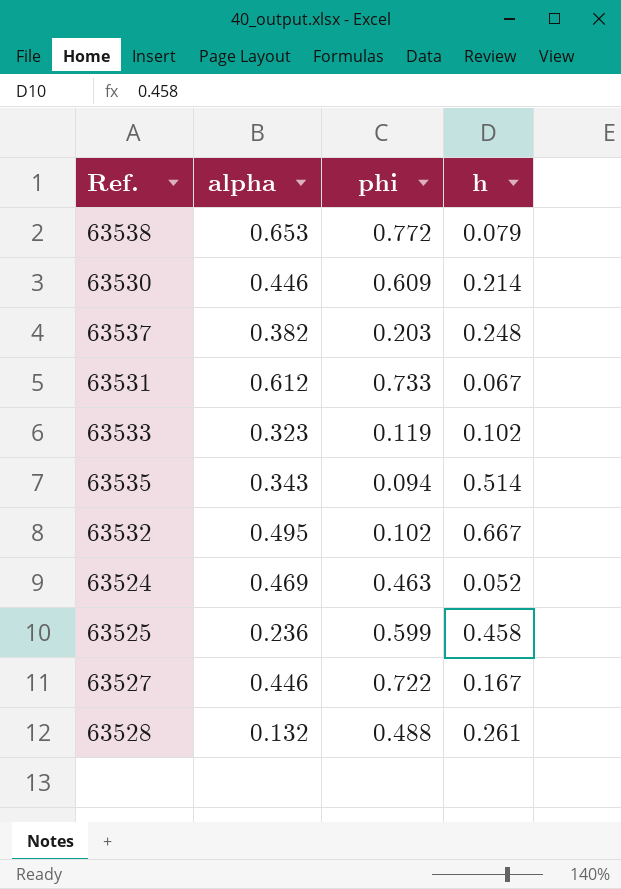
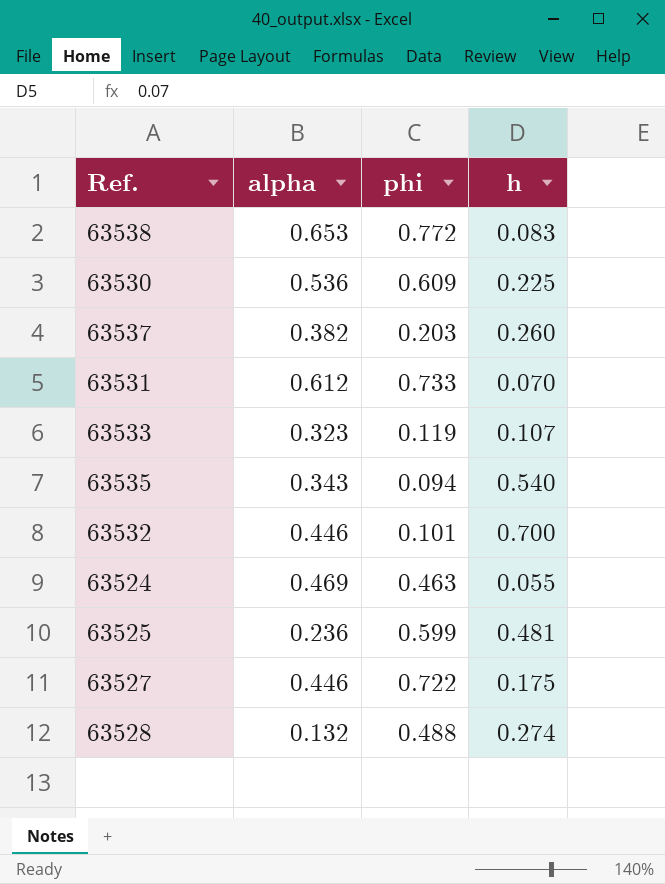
63538 | h: 0.079 -> 0.083
63530 | alpha: 0.446 -> 0.536
63530 | h: 0.214 -> 0.225
63537 | h: 0.248 -> 0.260
63531 | h: 0.067 -> 0.070
63533 | h: 0.102 -> 0.107
63535 | h: 0.514 -> 0.540
63532 | alpha: 0.495 -> 0.446
63532 | phi: 0.102 -> 0.101
63532 | h: 0.667 -> 0.700
63524 | h: 0.052 -> 0.055
63525 | h: 0.458 -> 0.481
63527 | h: 0.167 -> 0.175
63528 | h: 0.261 -> 0.274

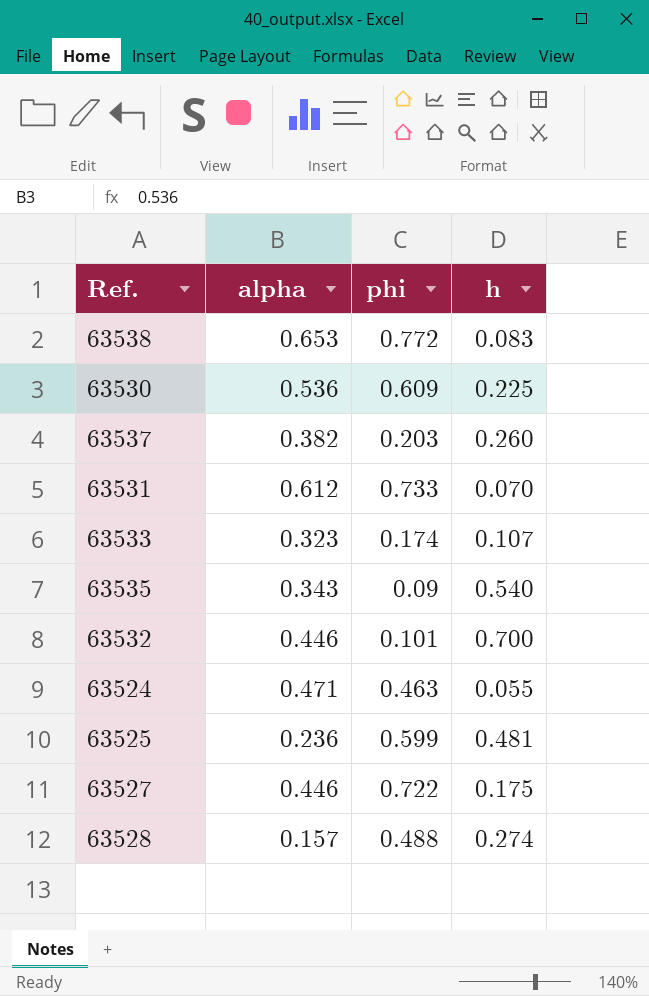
63533 | phi: 0.119 -> 0.174
63535 | phi: 0.094 -> 0.09
63524 | alpha: 0.469 -> 0.471
63528 | alpha: 0.132 -> 0.157

